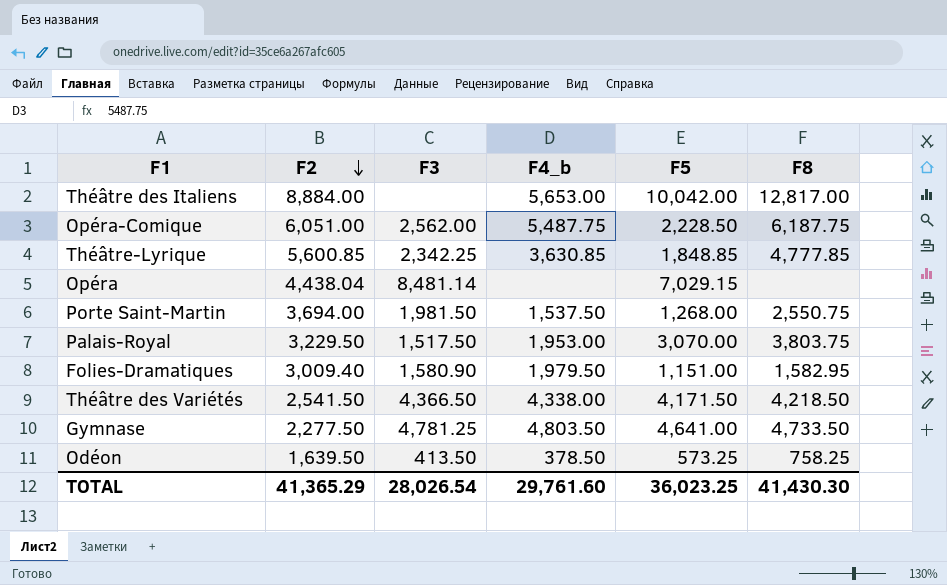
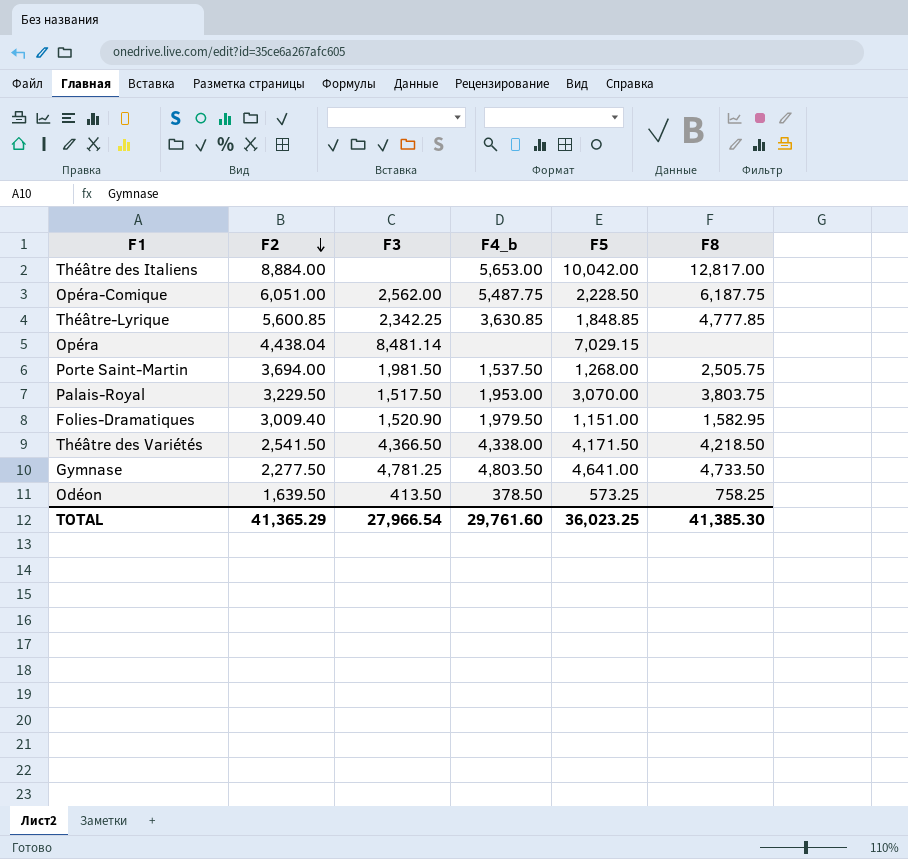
Porte Saint-Martin | F8: 2,550.75 -> 2,505.75
Folies-Dramatiques | F3: 1,580.90 -> 1,520.90
TOTAL | F3: 28,026.54 -> 27,966.54
TOTAL | F8: 41,430.30 -> 41,385.30

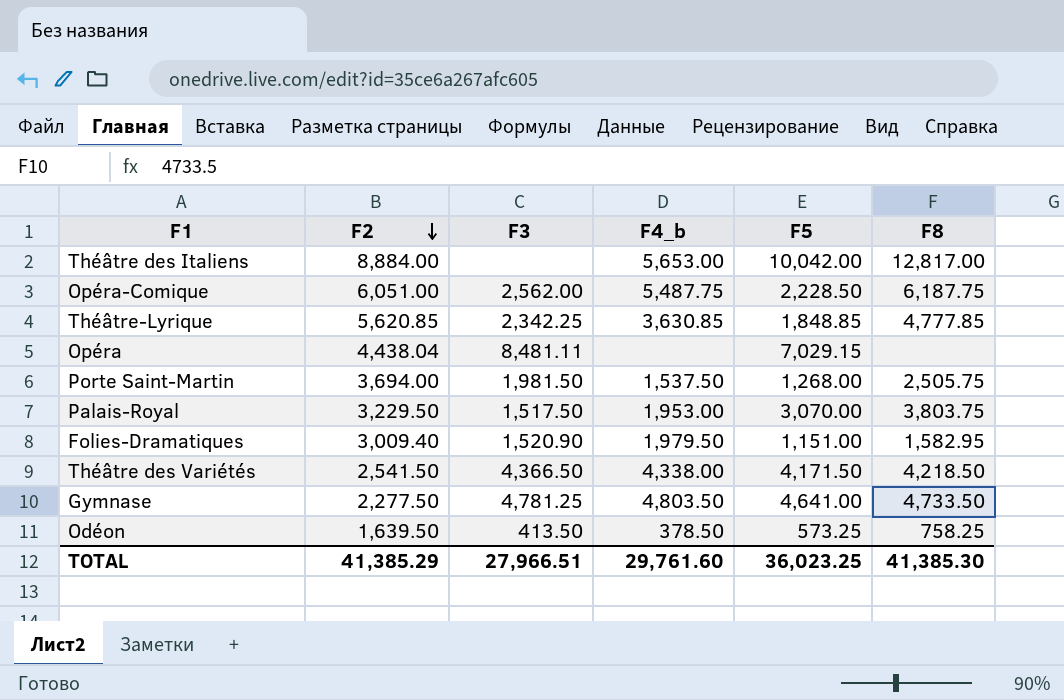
Théâtre-Lyrique | F2: 5,600.85 -> 5,620.85
Opéra | F3: 8,481.14 -> 8,481.11
TOTAL | F2: 41,365.29 -> 41,385.29
TOTAL | F3: 27,966.54 -> 27,966.51

